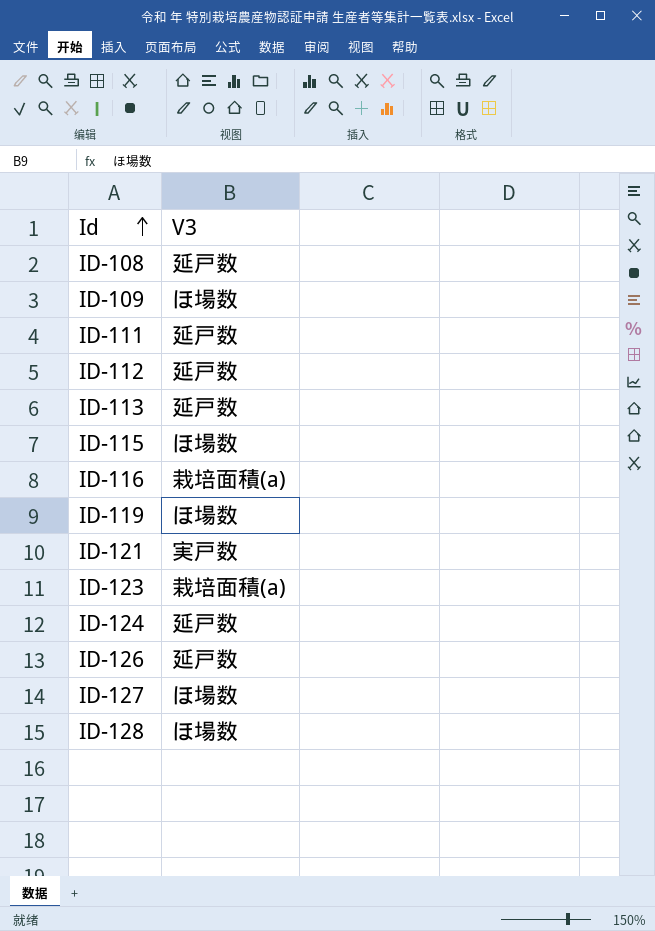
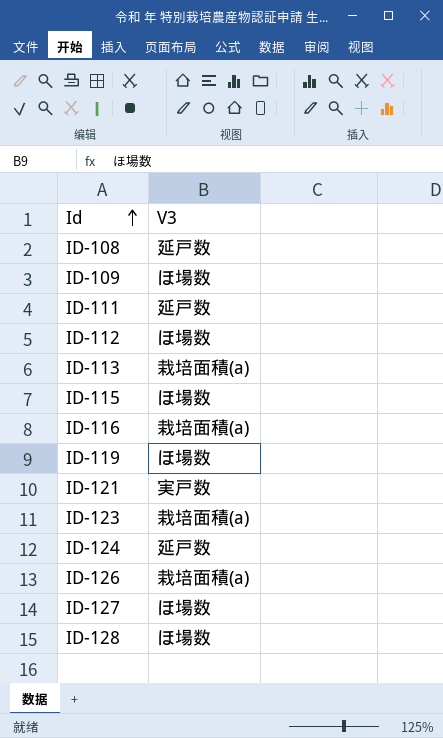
ID-112 | V3: 延戸数 -> ほ場数
ID-113 | V3: 延戸数 -> 栽培面積(a)
ID-126 | V3: 延戸数 -> 栽培面積(a)

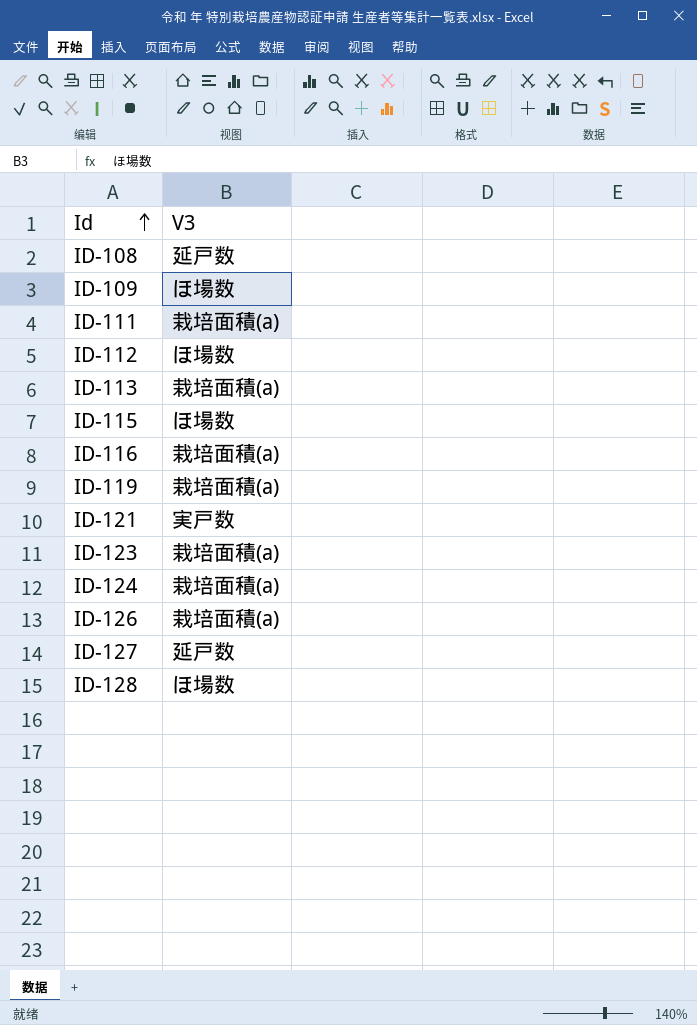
ID-111 | V3: 延戸数 -> 栽培面積(a)
ID-119 | V3: ほ場数 -> 栽培面積(a)
ID-124 | V3: 延戸数 -> 栽培面積(a)
ID-127 | V3: ほ場数 -> 延戸数

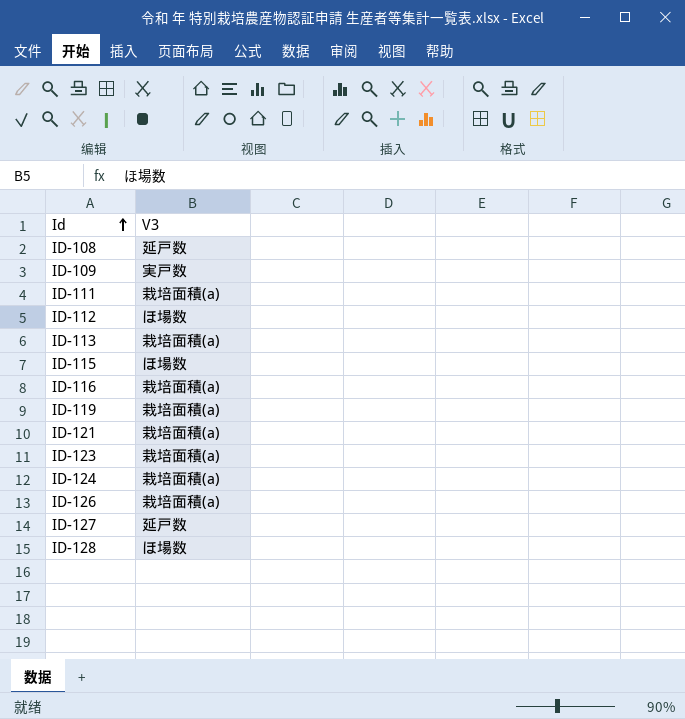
ID-109 | V3: ほ場数 -> 実戸数
ID-121 | V3: 実戸数 -> 栽培面積(a)

